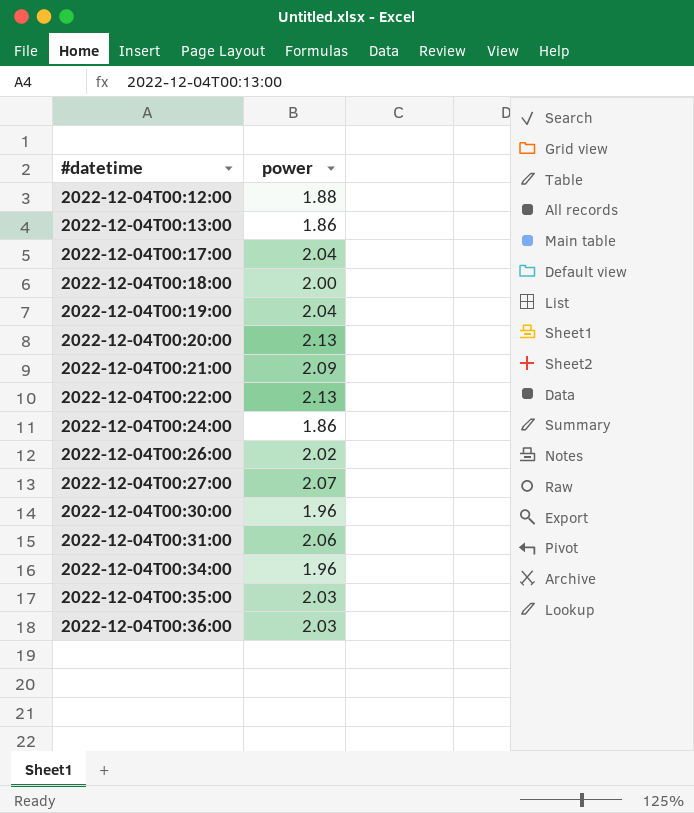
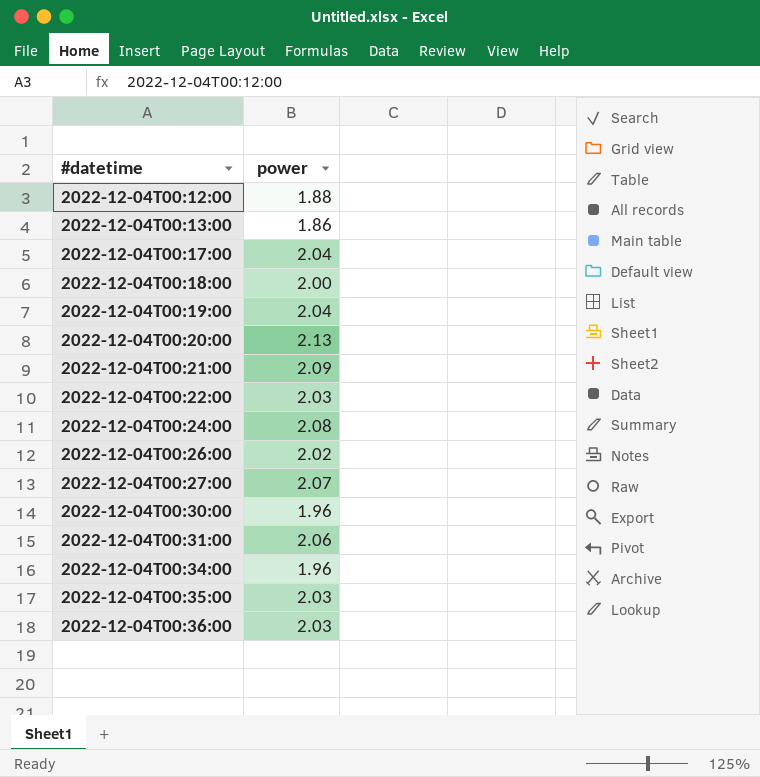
2022-12-04T00:22:00 | power: 2.13 -> 2.03
2022-12-04T00:24:00 | power: 1.86 -> 2.08

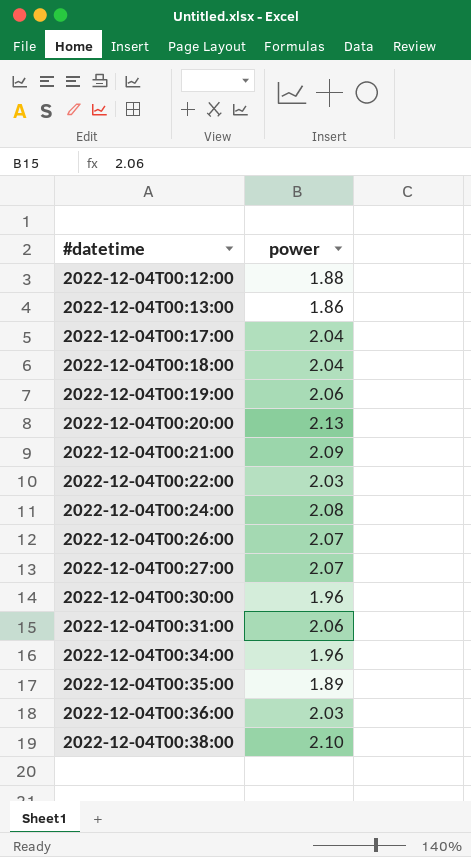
2022-12-04T00:18:00 | power: 2.00 -> 2.04
2022-12-04T00:19:00 | power: 2.04 -> 2.06
2022-12-04T00:26:00 | power: 2.02 -> 2.07
2022-12-04T00:35:00 | power: 2.03 -> 1.89
row 2022-12-04T00:38:00: none -> 2.10

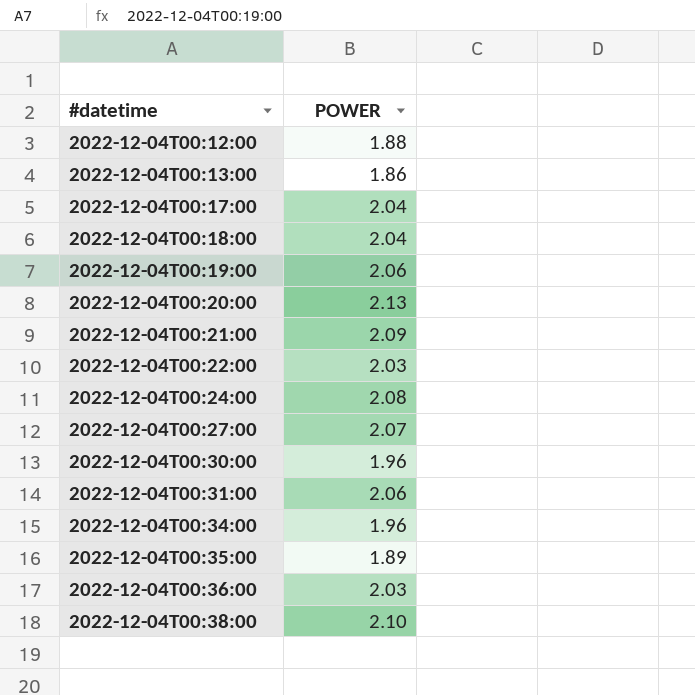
column name: power -> POWER
row 2022-12-04T00:26:00: 2.07 -> none

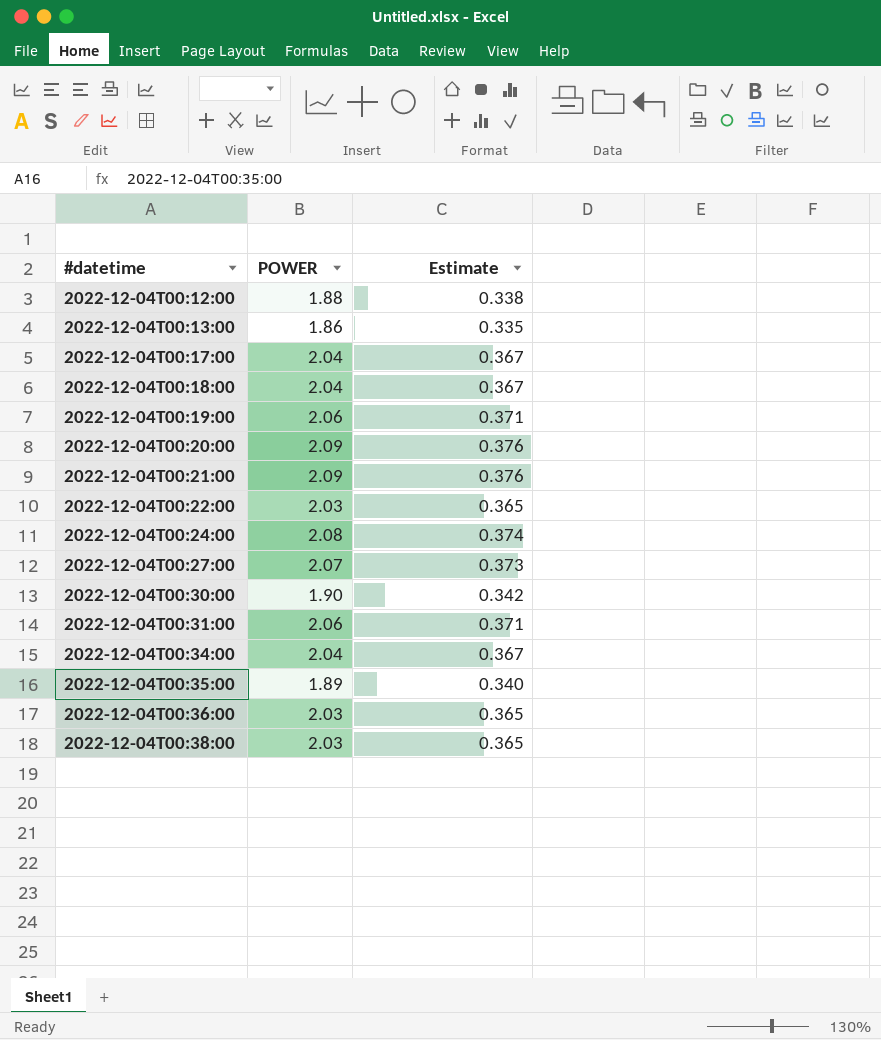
column Estimate | formula: none -> [POWER] * 0.18
2022-12-04T00:20:00 | POWER: 2.13 -> 2.09
2022-12-04T00:30:00 | POWER: 1.96 -> 1.90
2022-12-04T00:34:00 | POWER: 1.96 -> 2.04
2022-12-04T00:38:00 | POWER: 2.10 -> 2.03

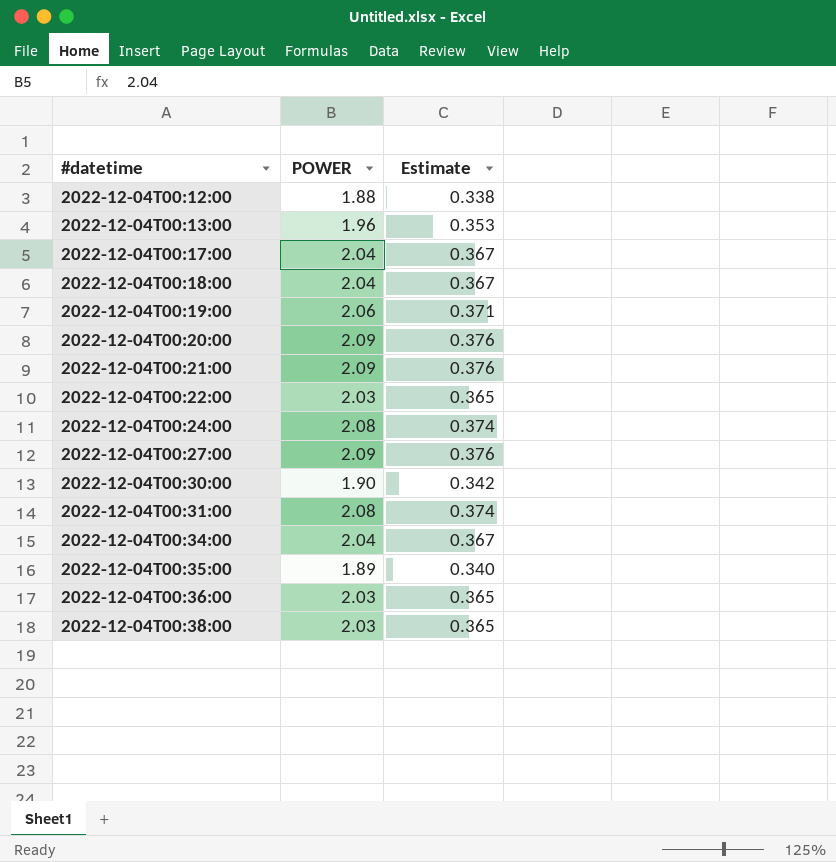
2022-12-04T00:13:00 | POWER: 1.86 -> 1.96
2022-12-04T00:13:00 | Estimate: 0.335 -> 0.353
2022-12-04T00:27:00 | POWER: 2.07 -> 2.09
2022-12-04T00:27:00 | Estimate: 0.373 -> 0.376
2022-12-04T00:31:00 | POWER: 2.06 -> 2.08
2022-12-04T00:31:00 | Estimate: 0.371 -> 0.374

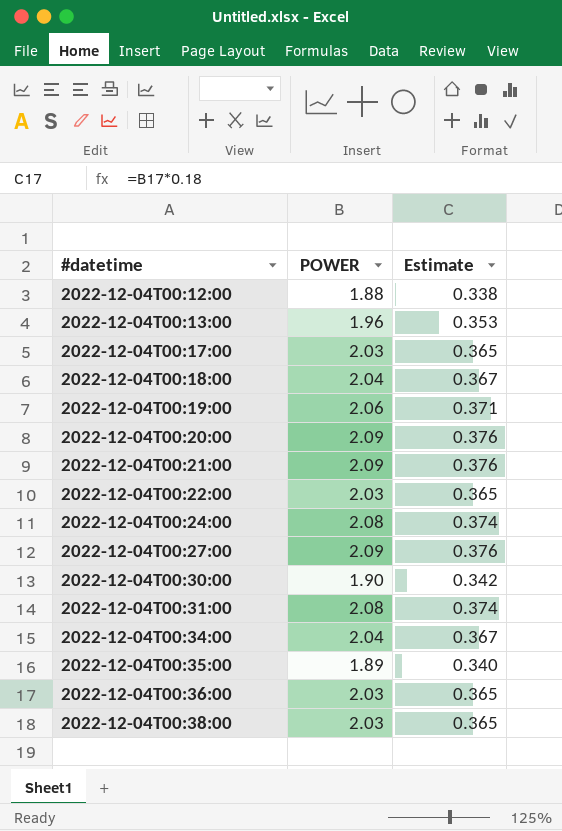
2022-12-04T00:17:00 | POWER: 2.04 -> 2.03
2022-12-04T00:17:00 | Estimate: 0.367 -> 0.365

